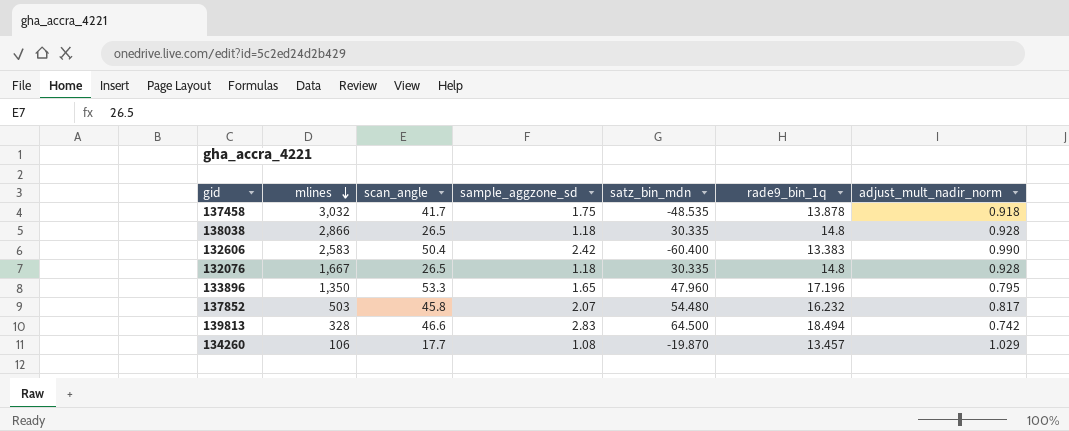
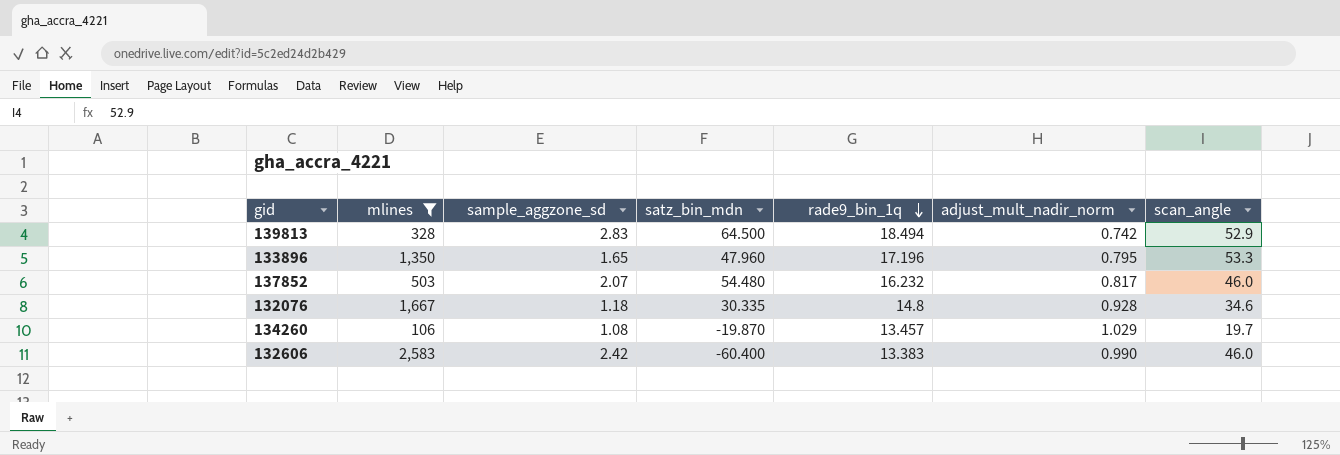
filter: none -> mlines <= 2,583
row order: mlines descending -> rade9_bin_1q descending
column scan_angle | position: 3 -> 7
139813 | scan_angle: 46.6 -> 52.9
137852 | scan_angle: 45.8 -> 46.0
132076 | scan_angle: 26.5 -> 34.6
134260 | scan_angle: 17.7 -> 19.7
132606 | scan_angle: 50.4 -> 46.0

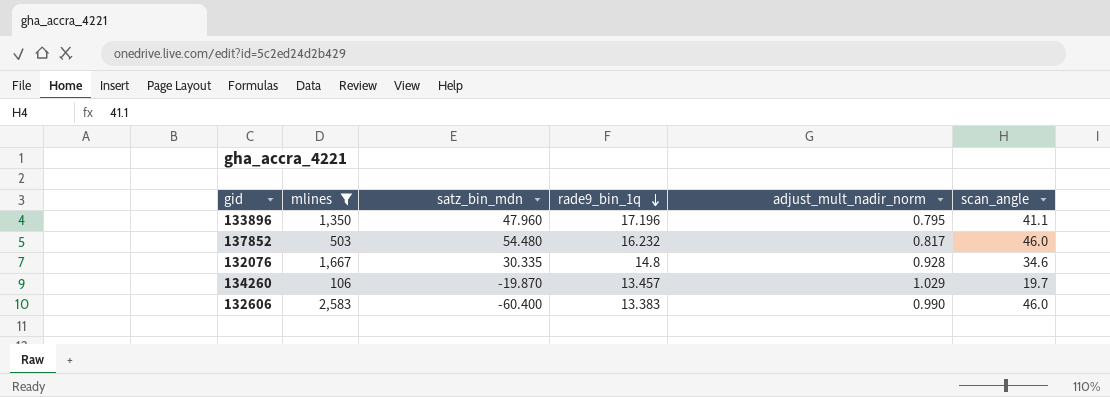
column sample_aggzone_sd | position: 3 -> none
row 139813: 328 | 2.83 | 64.500 | 18.494 | 0.742 | 52.9 -> none
133896 | scan_angle: 53.3 -> 41.1

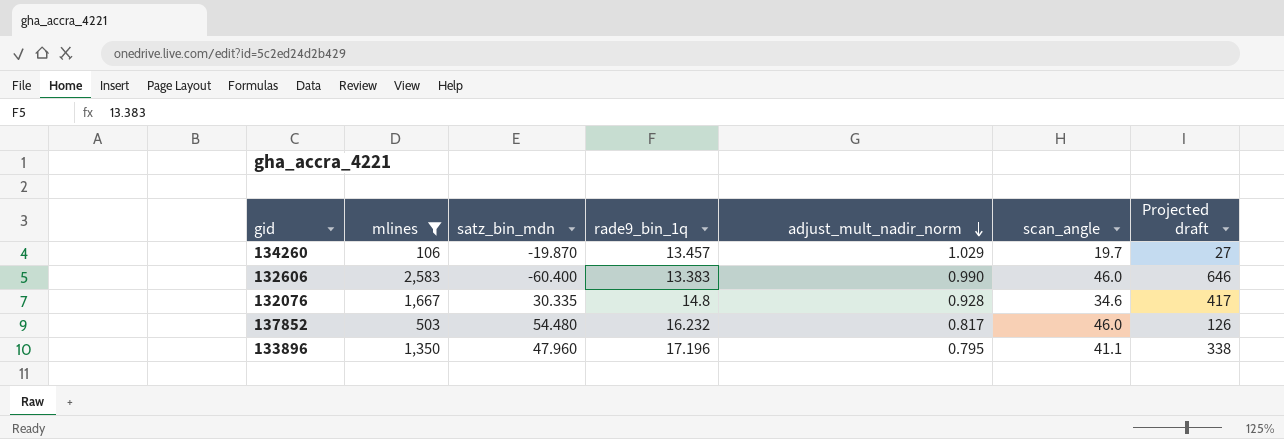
row order: rade9_bin_1q descending -> adjust_mult_nadir_norm descending
column Projected draft | formula: none -> [mlines] * 0.25

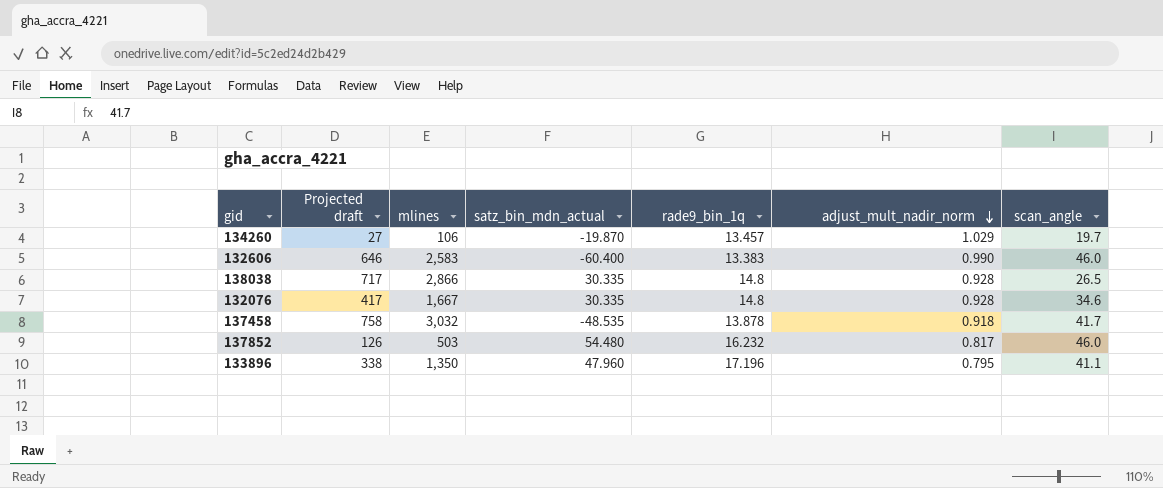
filter: mlines <= 2,583 -> none
column Projected draft | position: 7 -> 2
column name: satz_bin_mdn -> satz_bin_mdn_actual

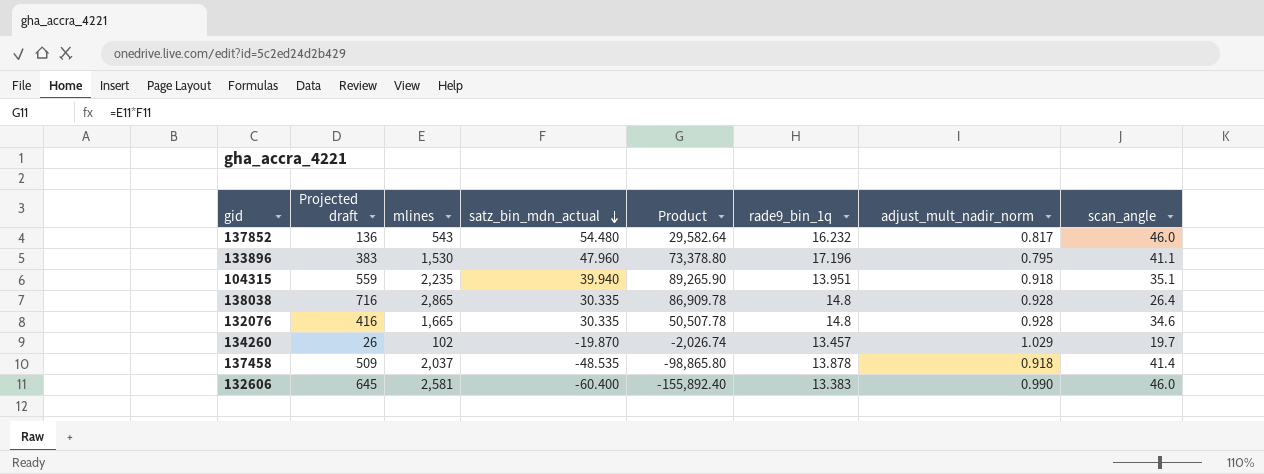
row order: adjust_mult_nadir_norm descending -> satz_bin_mdn_actual descending
column Product | formula: none -> [mlines] * [satz_bin_mdn_actual]
137852 | Projected draft: 126 -> 136
137852 | mlines: 503 -> 543
133896 | Projected draft: 338 -> 383
133896 | mlines: 1,350 -> 1,530
row 104315: none -> 559 | 2,235 | 39.940 | 89,265.90 | 13.951 | 0.918 | 35.1
138038 | Projected draft: 717 -> 716
138038 | mlines: 2,866 -> 2,865
138038 | scan_angle: 26.5 -> 26.4
132076 | Projected draft: 417 -> 416
132076 | mlines: 1,667 -> 1,665
134260 | Projected draft: 27 -> 26
134260 | mlines: 106 -> 102
137458 | Projected draft: 758 -> 509
137458 | mlines: 3,032 -> 2,037
137458 | scan_angle: 41.7 -> 41.4
132606 | Projected draft: 646 -> 645
132606 | mlines: 2,583 -> 2,581

